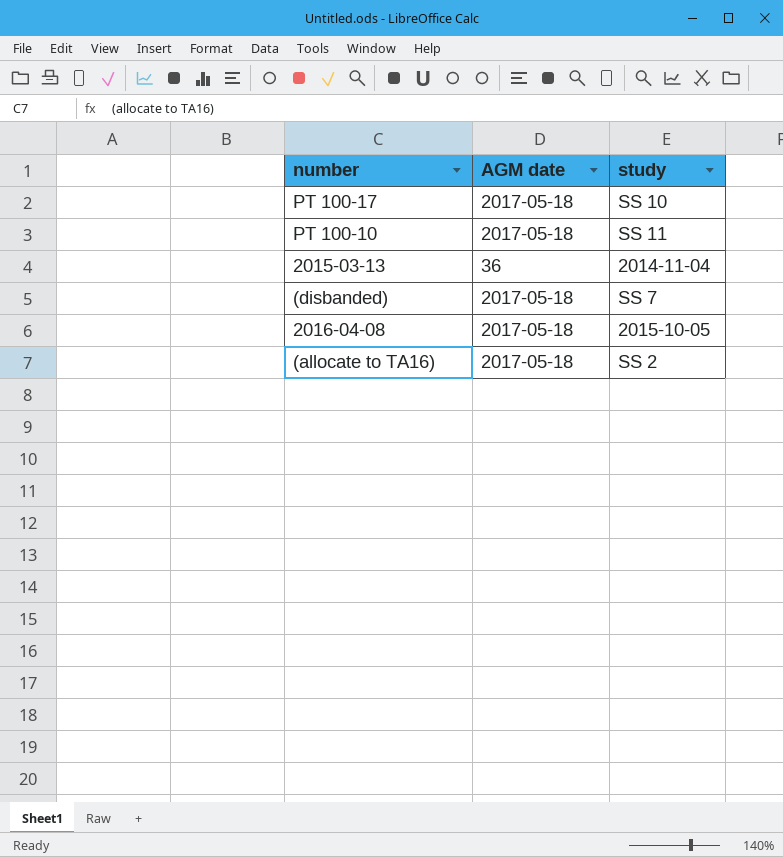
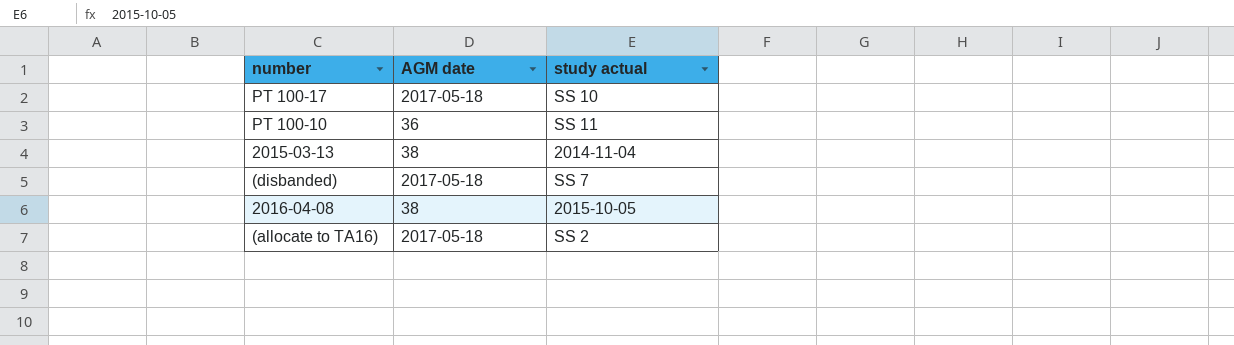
column name: study -> study actual
PT 100-10 | AGM date: 2017-05-18 -> 36
2015-03-13 | AGM date: 36 -> 38
2016-04-08 | AGM date: 2017-05-18 -> 38

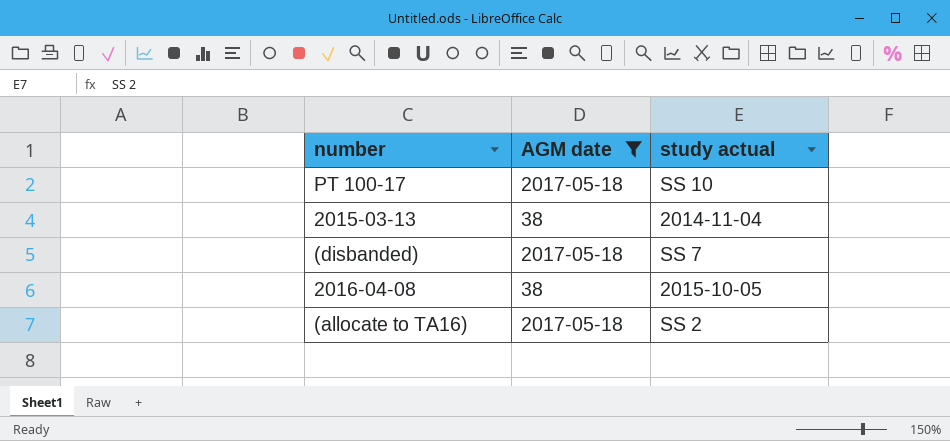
filter: none -> AGM date != 36

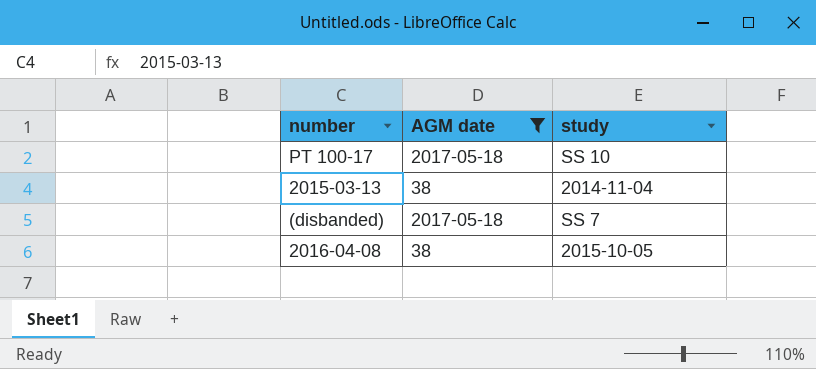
column name: study actual -> study
row (allocate to TA16): 2017-05-18 | SS 2 -> none

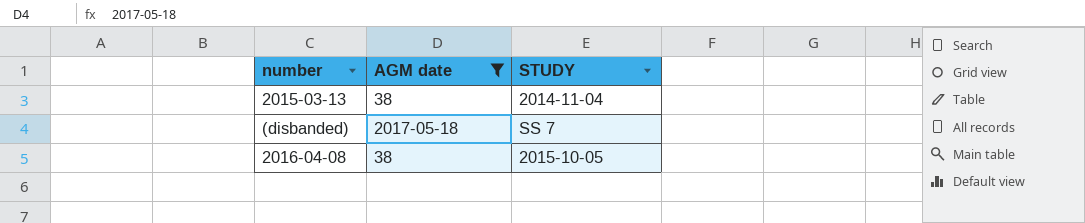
column name: study -> STUDY
row PT 100-17: 2017-05-18 | SS 10 -> none

